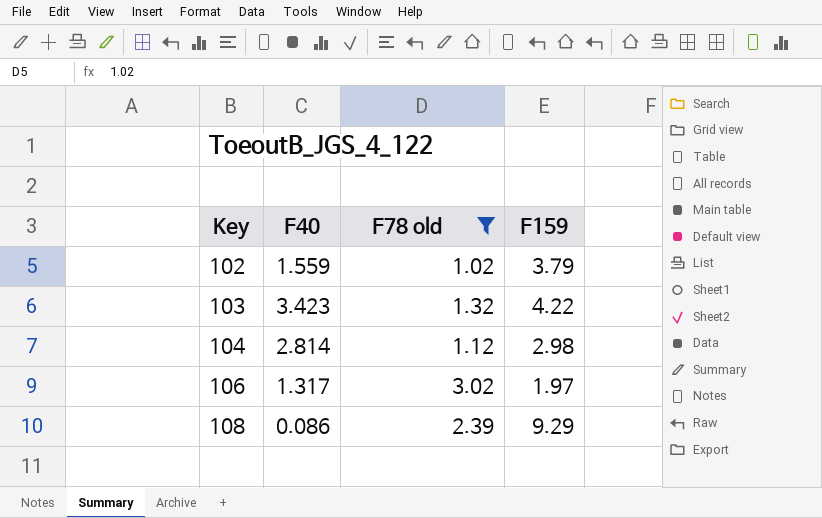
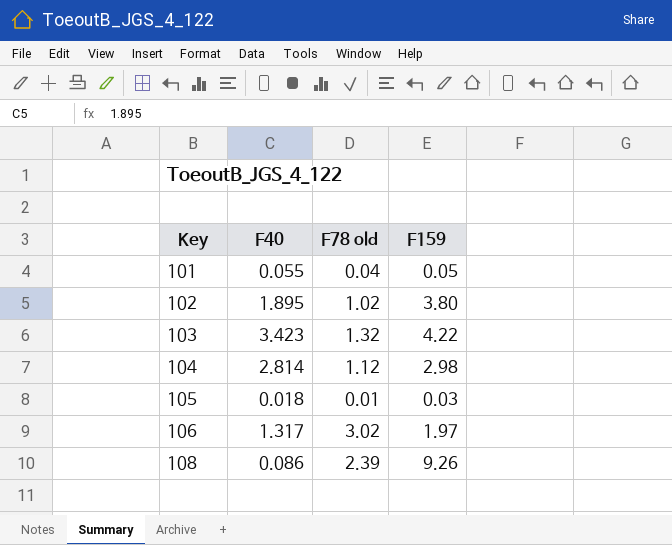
filter: F78 old >= 1.02 -> none
102 | F40: 1.559 -> 1.895
102 | F159: 3.79 -> 3.80
108 | F159: 9.29 -> 9.26

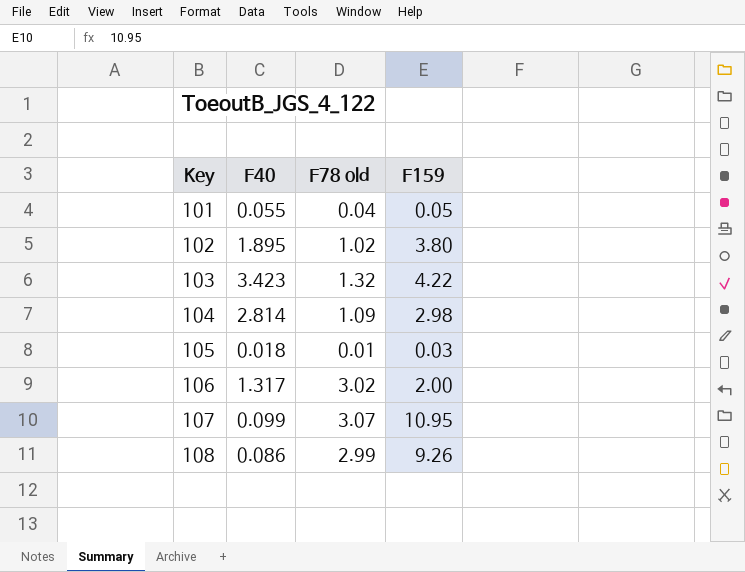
104 | F78 old: 1.12 -> 1.09
106 | F159: 1.97 -> 2.00
row 107: none -> 0.099 | 3.07 | 10.95
108 | F78 old: 2.39 -> 2.99

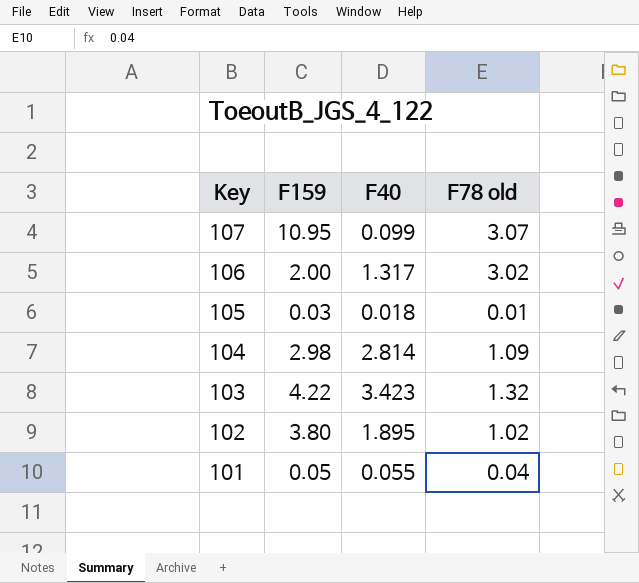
row order: Key ascending -> Key descending
column F159 | position: 4 -> 2
row 108: 0.086 | 2.99 | 9.26 -> none

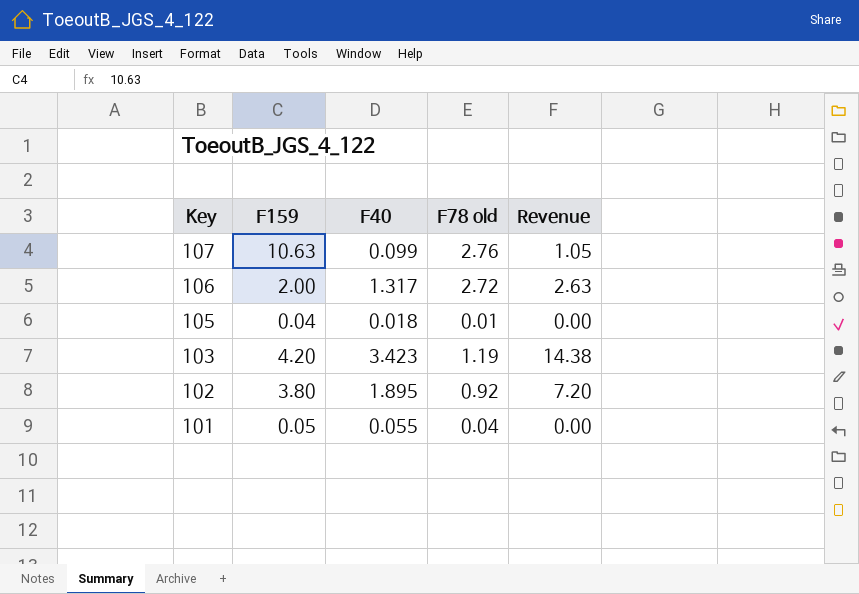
column Revenue | formula: none -> [F159] * [F40]
row 104: 2.98 | 2.814 | 1.09 -> none
107 | F159: 10.95 -> 10.63
107 | F78 old: 3.07 -> 2.76
106 | F78 old: 3.02 -> 2.72
105 | F159: 0.03 -> 0.04
103 | F159: 4.22 -> 4.20
103 | F78 old: 1.32 -> 1.19
102 | F78 old: 1.02 -> 0.92

